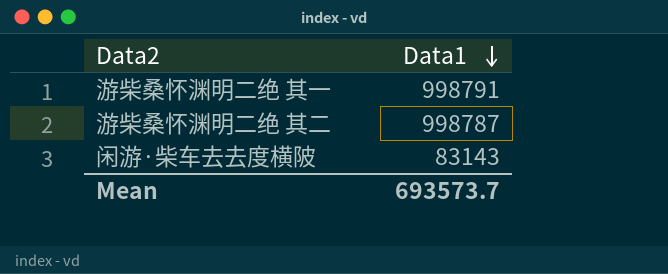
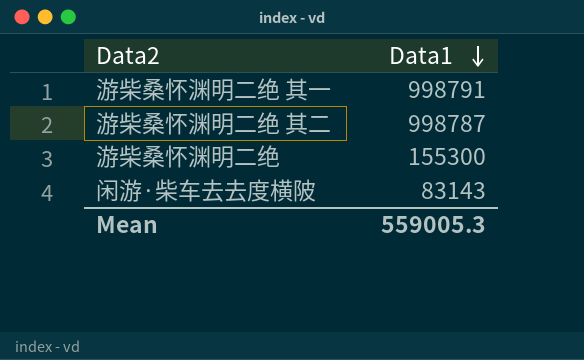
row 游柴桑怀渊明二绝: none -> 155300
Mean | Data1: 693573.7 -> 559005.3

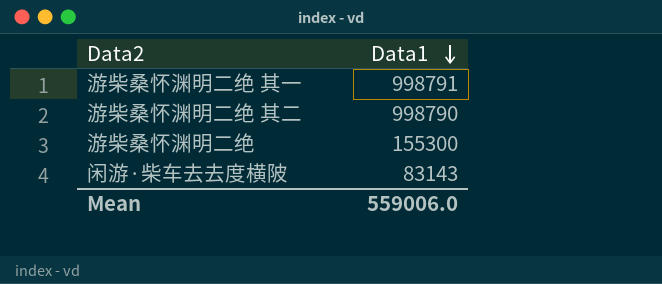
游柴桑怀渊明二绝 其二 | Data1: 998787 -> 998790
Mean | Data1: 559005.3 -> 559006.0

